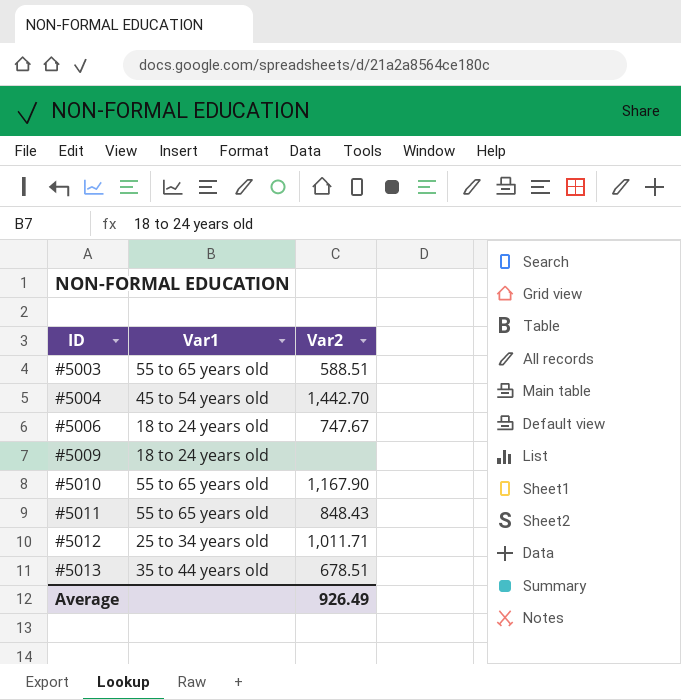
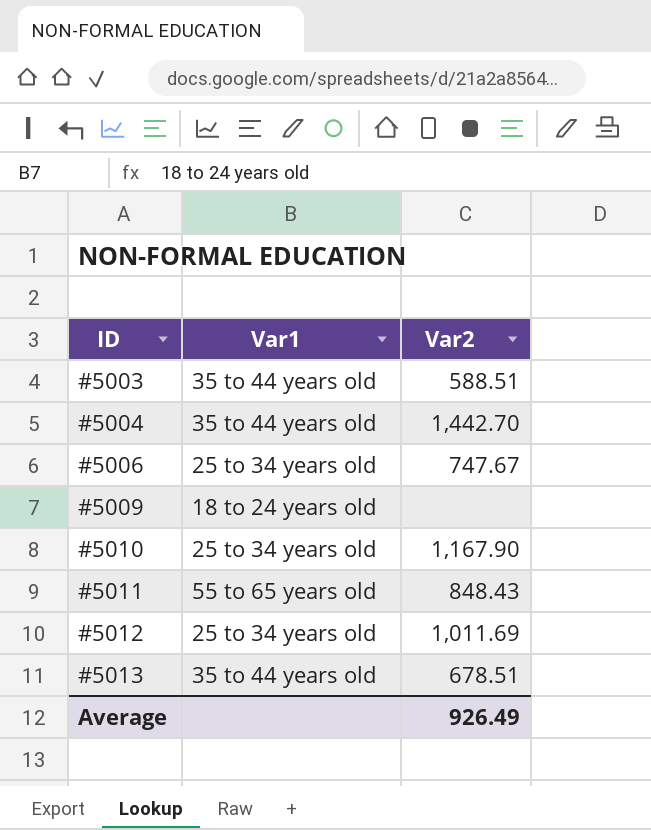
#5003 | Var1: 55 to 65 years old -> 35 to 44 years old
#5004 | Var1: 45 to 54 years old -> 35 to 44 years old
#5006 | Var1: 18 to 24 years old -> 25 to 34 years old
#5010 | Var1: 55 to 65 years old -> 25 to 34 years old
#5012 | Var2: 1,011.71 -> 1,011.69

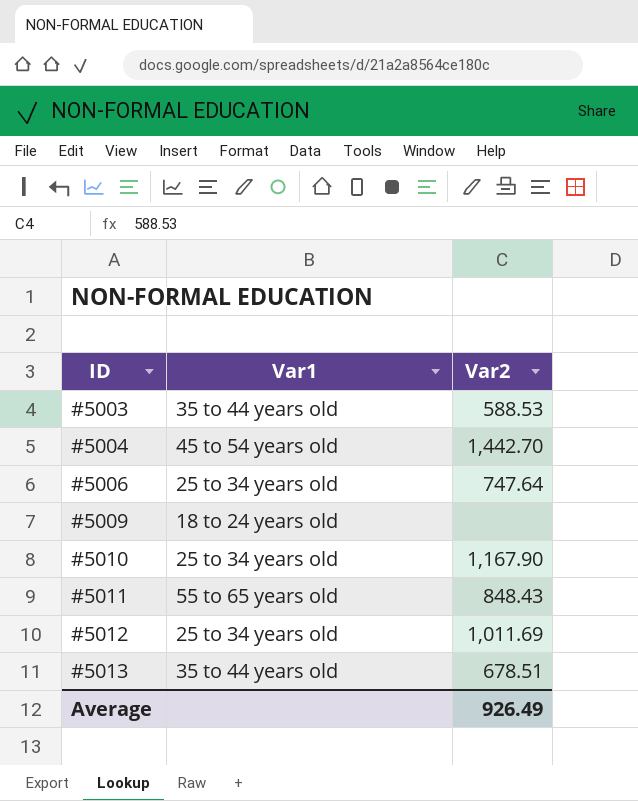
#5003 | Var2: 588.51 -> 588.53
#5004 | Var1: 35 to 44 years old -> 45 to 54 years old
#5006 | Var2: 747.67 -> 747.64

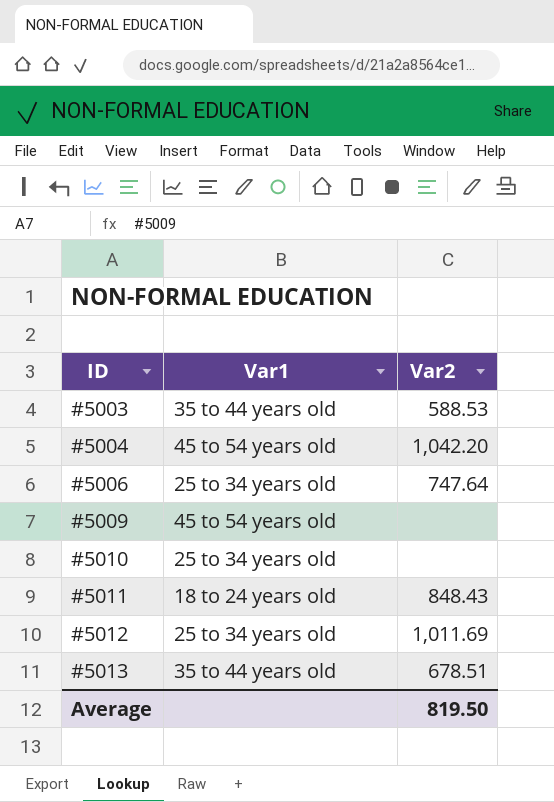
#5004 | Var2: 1,442.70 -> 1,042.20
#5009 | Var1: 18 to 24 years old -> 45 to 54 years old
#5010 | Var2: 1,167.90 -> none
#5011 | Var1: 55 to 65 years old -> 18 to 24 years old
Average | Var2: 926.49 -> 819.50

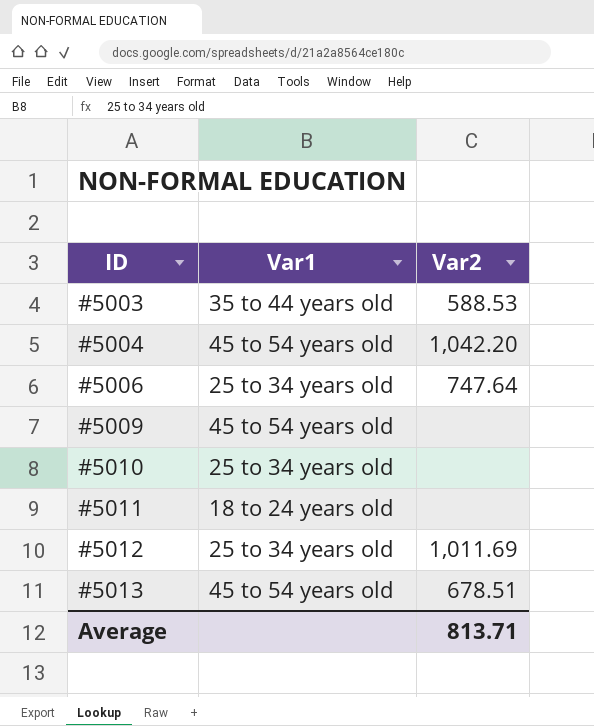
#5011 | Var2: 848.43 -> none
#5013 | Var1: 35 to 44 years old -> 45 to 54 years old
Average | Var2: 819.50 -> 813.71

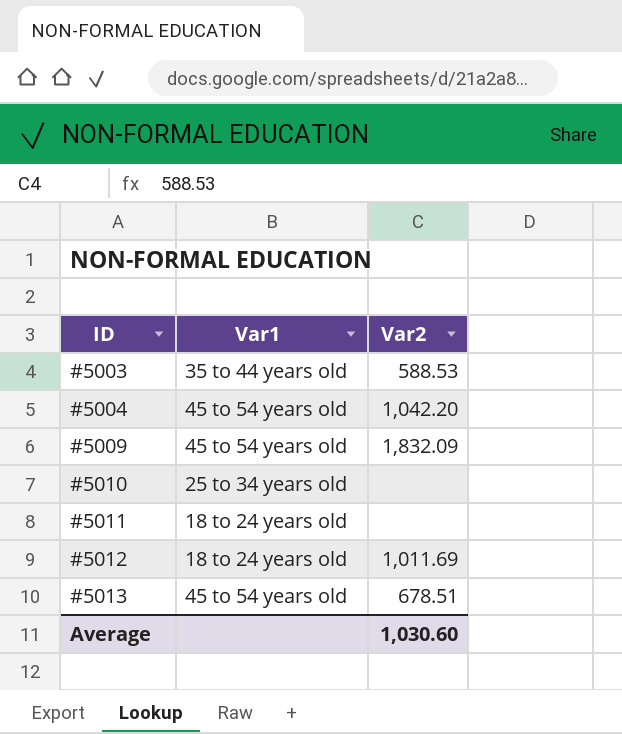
row #5006: 25 to 34 years old | 747.64 -> none
#5009 | Var2: none -> 1,832.09
#5012 | Var1: 25 to 34 years old -> 18 to 24 years old
Average | Var2: 813.71 -> 1,030.60

